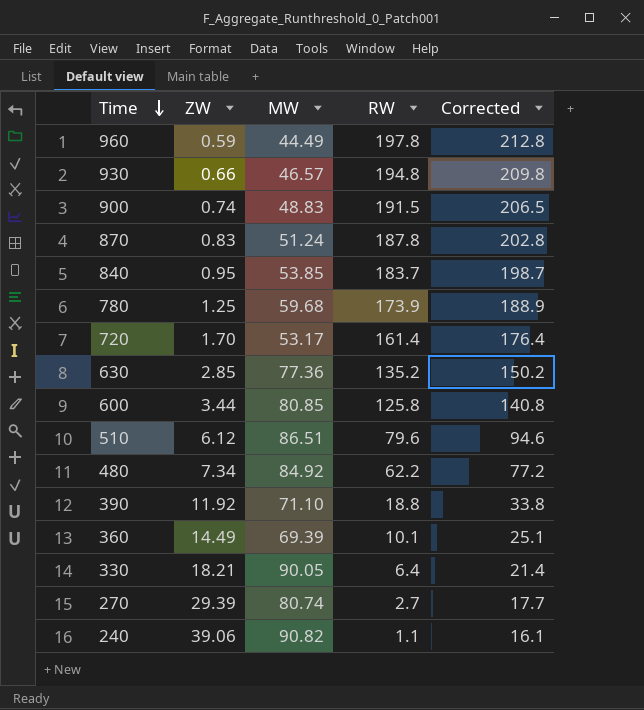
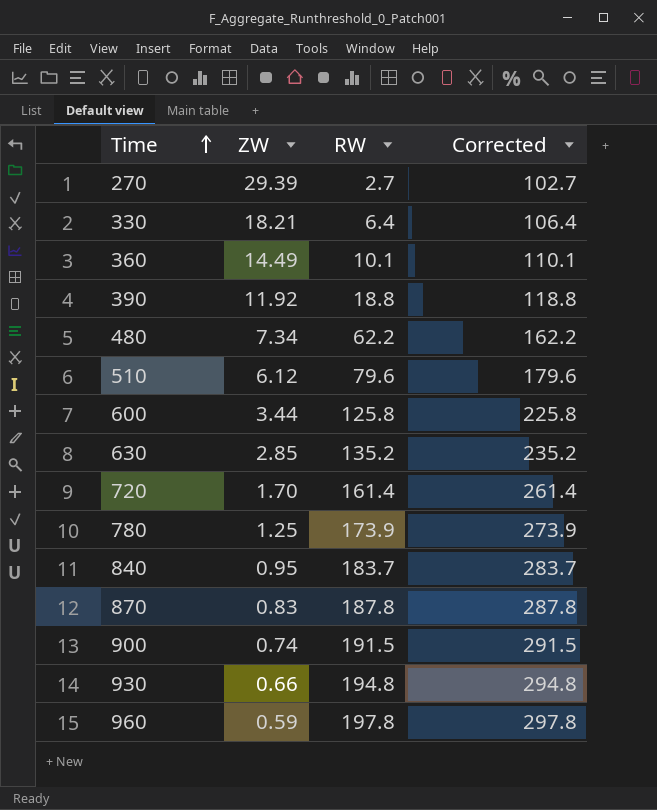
row order: Time descending -> Time ascending
column MW | position: 3 -> none
column Corrected | formula: [RW] + 15 -> [RW] + 100
row 240: 39.06 | 90.82 | 1.1 | 16.1 -> none

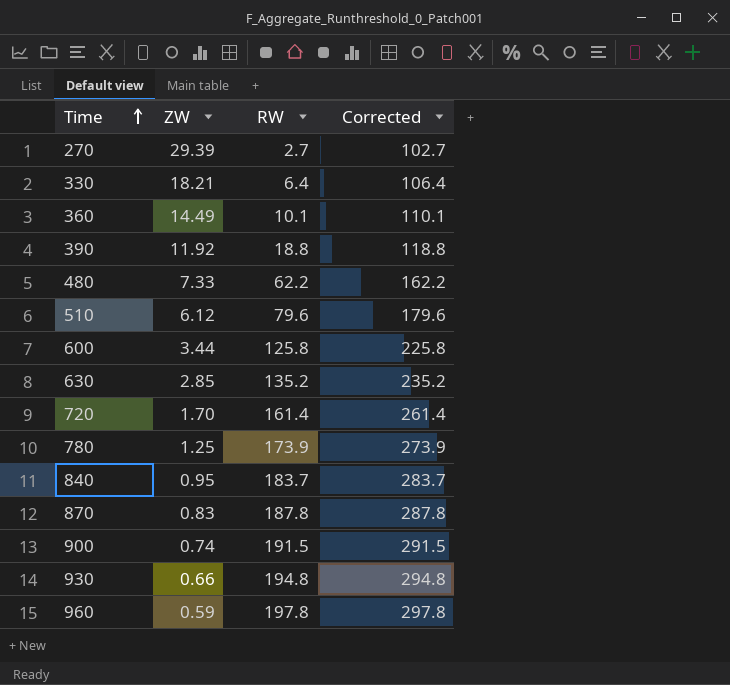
480 | ZW: 7.34 -> 7.33

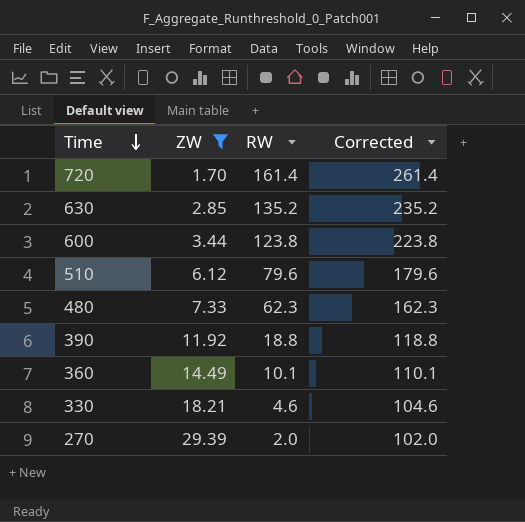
filter: none -> ZW >= 1.70
row order: Time ascending -> Time descending
600 | RW: 125.8 -> 123.8
600 | Corrected: 225.8 -> 223.8
480 | RW: 62.2 -> 62.3
480 | Corrected: 162.2 -> 162.3
330 | RW: 6.4 -> 4.6
330 | Corrected: 106.4 -> 104.6
270 | RW: 2.7 -> 2.0
270 | Corrected: 102.7 -> 102.0

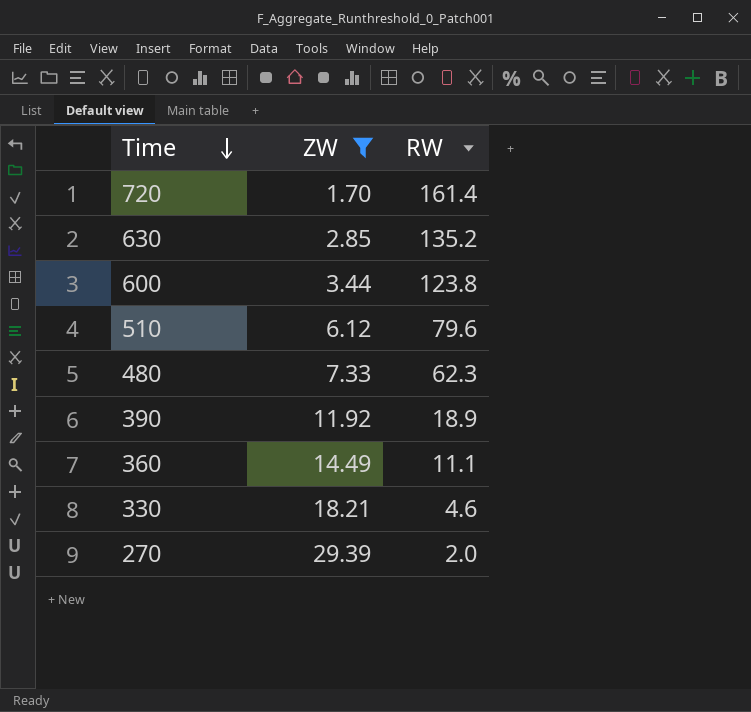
column Corrected | formula: [RW] + 100 -> none
390 | RW: 18.8 -> 18.9
360 | RW: 10.1 -> 11.1

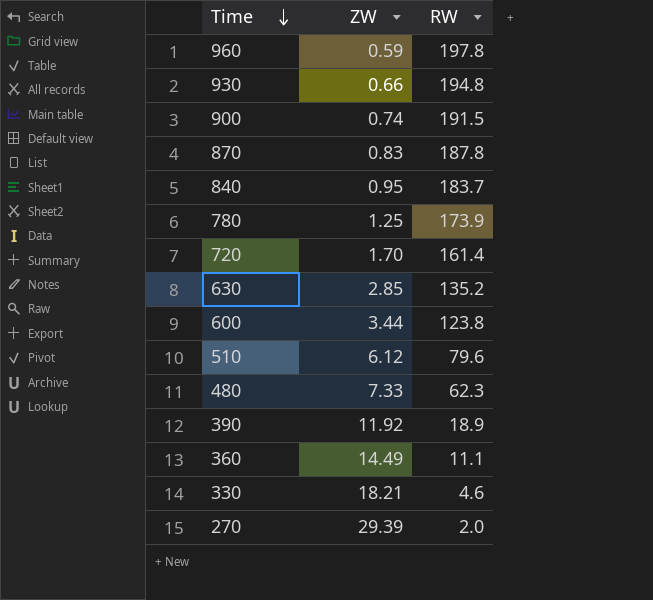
filter: ZW >= 1.70 -> none

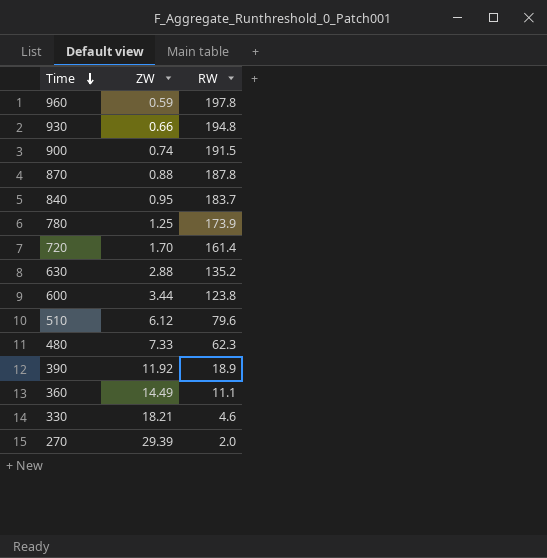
870 | ZW: 0.83 -> 0.88
630 | ZW: 2.85 -> 2.88

